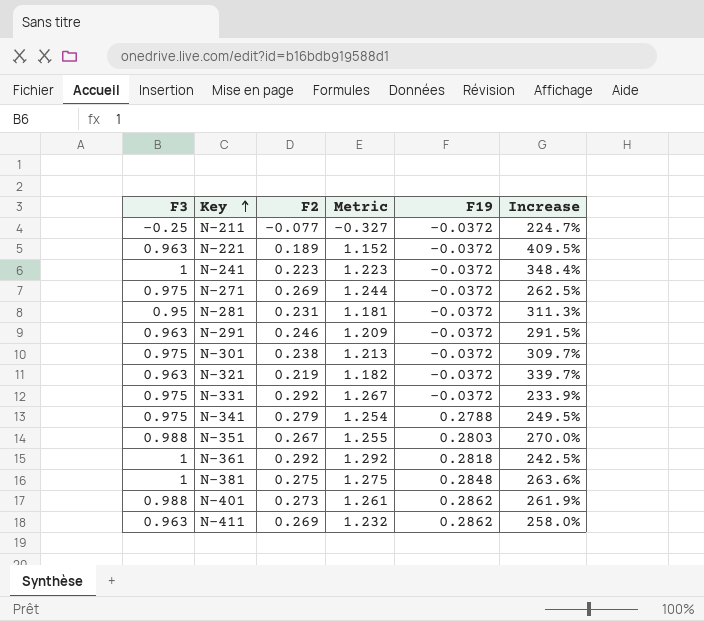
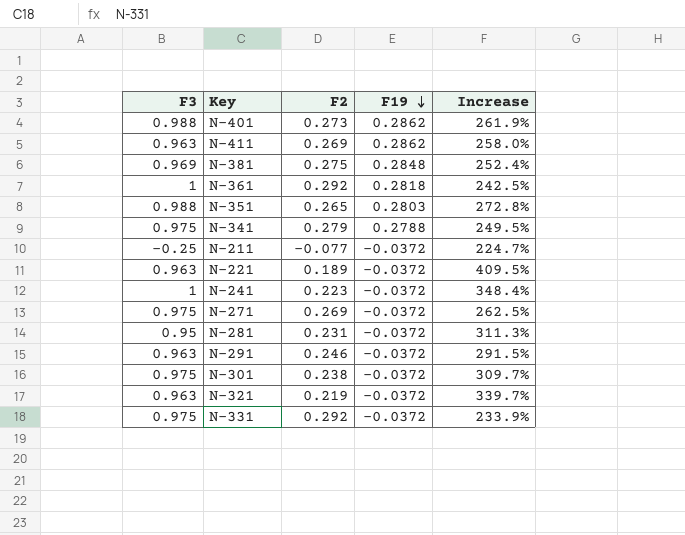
row order: Key ascending -> F19 descending
column Metric | formula: [F3] + [F2] -> none
N-381 | F3: 1 -> 0.969
N-381 | Increase: 263.6% -> 252.4%
N-351 | F2: 0.267 -> 0.265
N-351 | Increase: 270.0% -> 272.8%

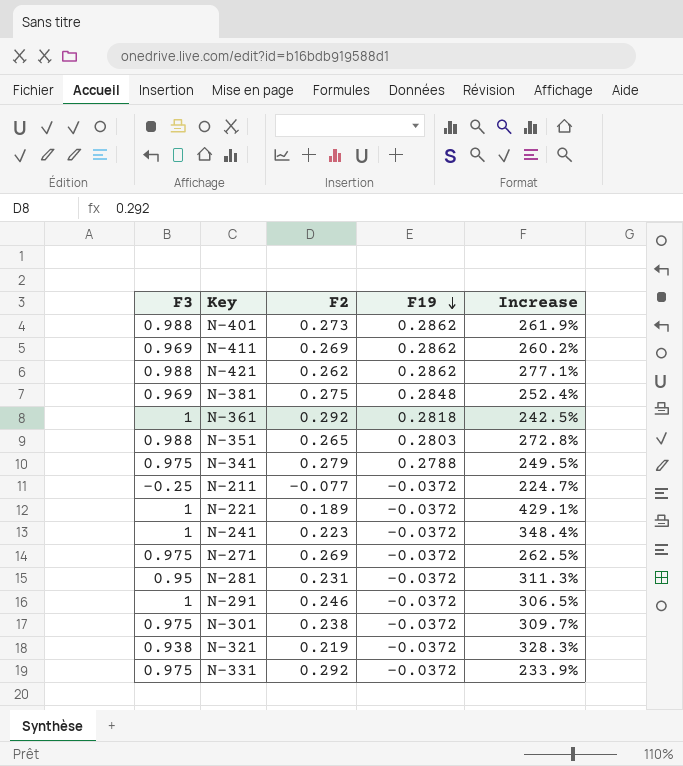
N-411 | F3: 0.963 -> 0.969
N-411 | Increase: 258.0% -> 260.2%
row N-421: none -> 0.988 | 0.262 | 0.2862 | 277.1%
N-221 | F3: 0.963 -> 1
N-221 | Increase: 409.5% -> 429.1%
N-291 | F3: 0.963 -> 1
N-291 | Increase: 291.5% -> 306.5%
N-321 | F3: 0.963 -> 0.938
N-321 | Increase: 339.7% -> 328.3%

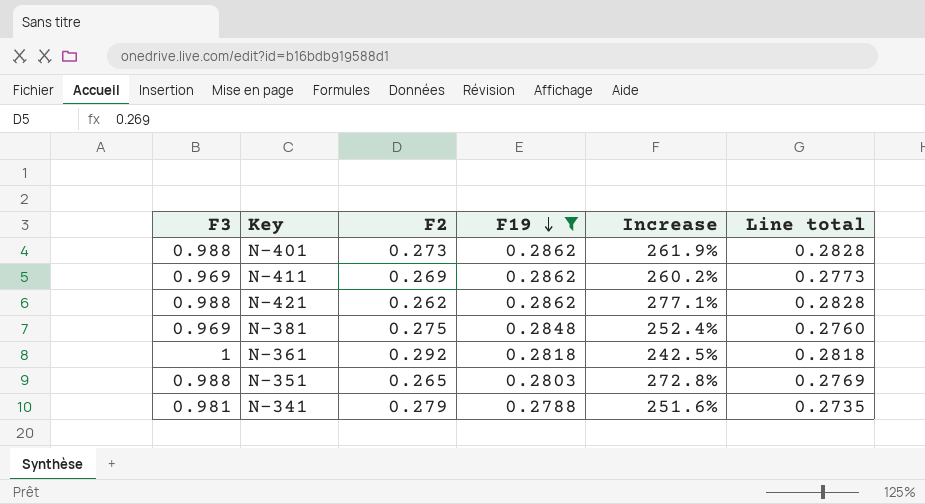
filter: none -> F19 != -0.0372
column Line total | formula: none -> [F3] * [F19]
N-341 | F3: 0.975 -> 0.981
N-341 | Increase: 249.5% -> 251.6%

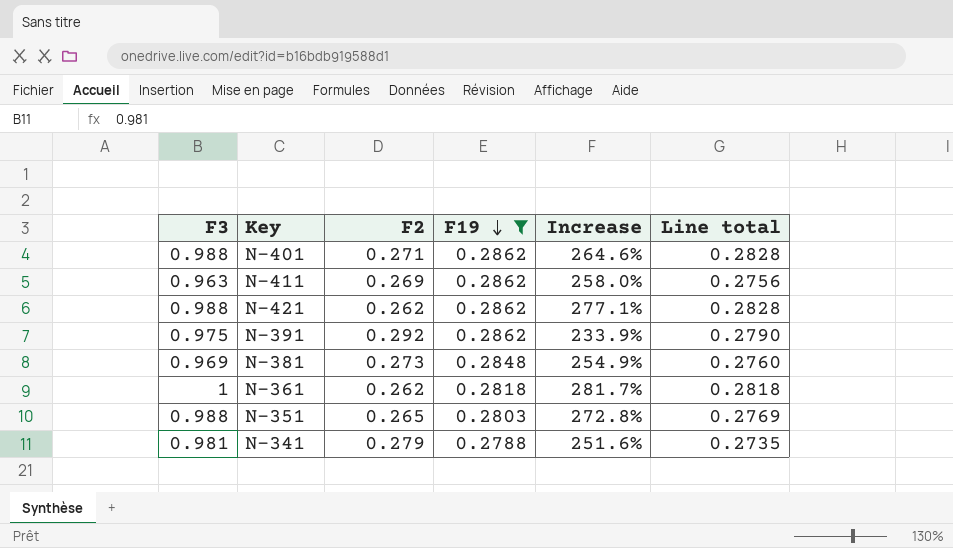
N-401 | F2: 0.273 -> 0.271
N-401 | Increase: 261.9% -> 264.6%
N-411 | F3: 0.969 -> 0.963
N-411 | Increase: 260.2% -> 258.0%
N-411 | Line total: 0.2773 -> 0.2756
row N-391: none -> 0.975 | 0.292 | 0.2862 | 233.9% | 0.2790
N-381 | F2: 0.275 -> 0.273
N-381 | Increase: 252.4% -> 254.9%
N-361 | F2: 0.292 -> 0.262
N-361 | Increase: 242.5% -> 281.7%

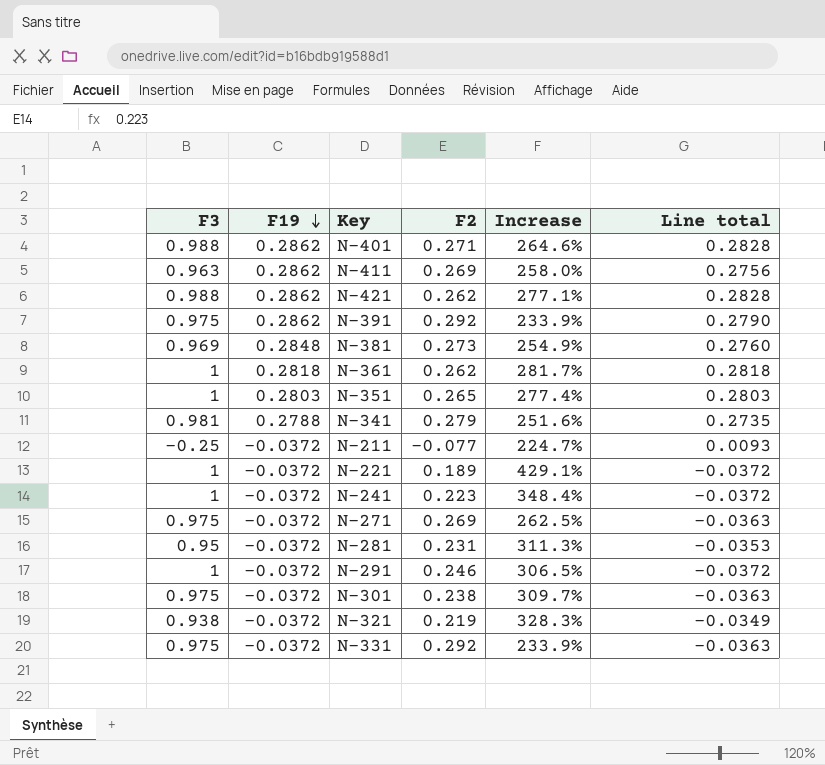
filter: F19 != -0.0372 -> none
column F19 | position: 4 -> 2
N-351 | F3: 0.988 -> 1
N-351 | Increase: 272.8% -> 277.4%
N-351 | Line total: 0.2769 -> 0.2803

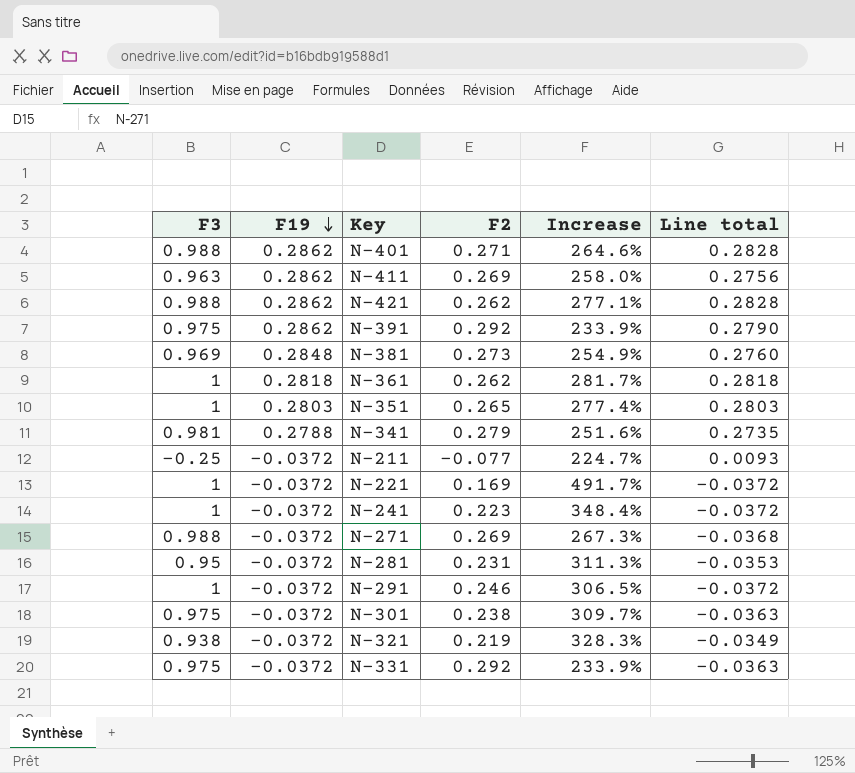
N-221 | F2: 0.189 -> 0.169
N-221 | Increase: 429.1% -> 491.7%
N-271 | F3: 0.975 -> 0.988
N-271 | Increase: 262.5% -> 267.3%
N-271 | Line total: -0.0363 -> -0.0368

